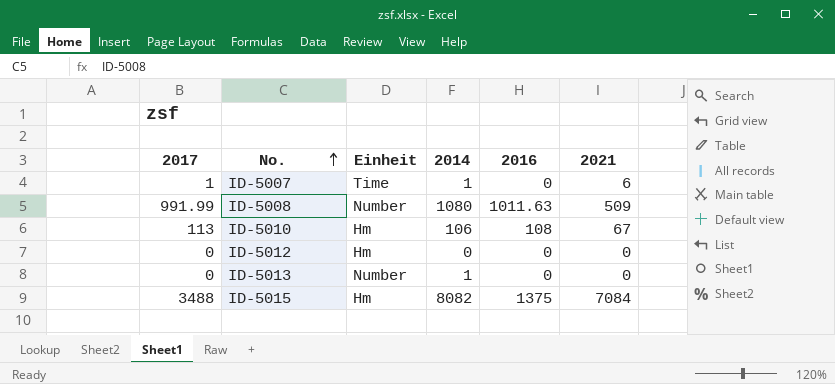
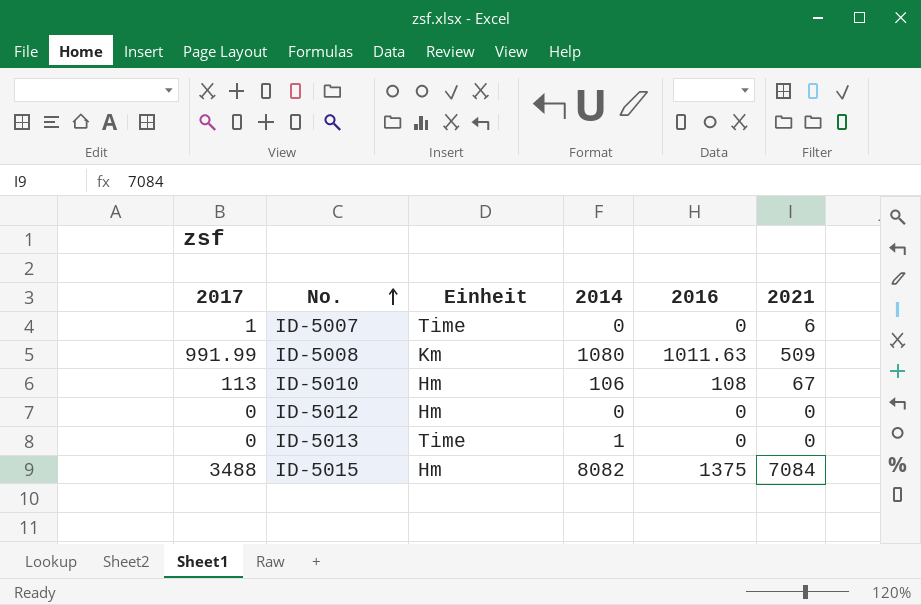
ID-5007 | 2014: 1 -> 0
ID-5008 | Einheit: Number -> Km
ID-5013 | Einheit: Number -> Time

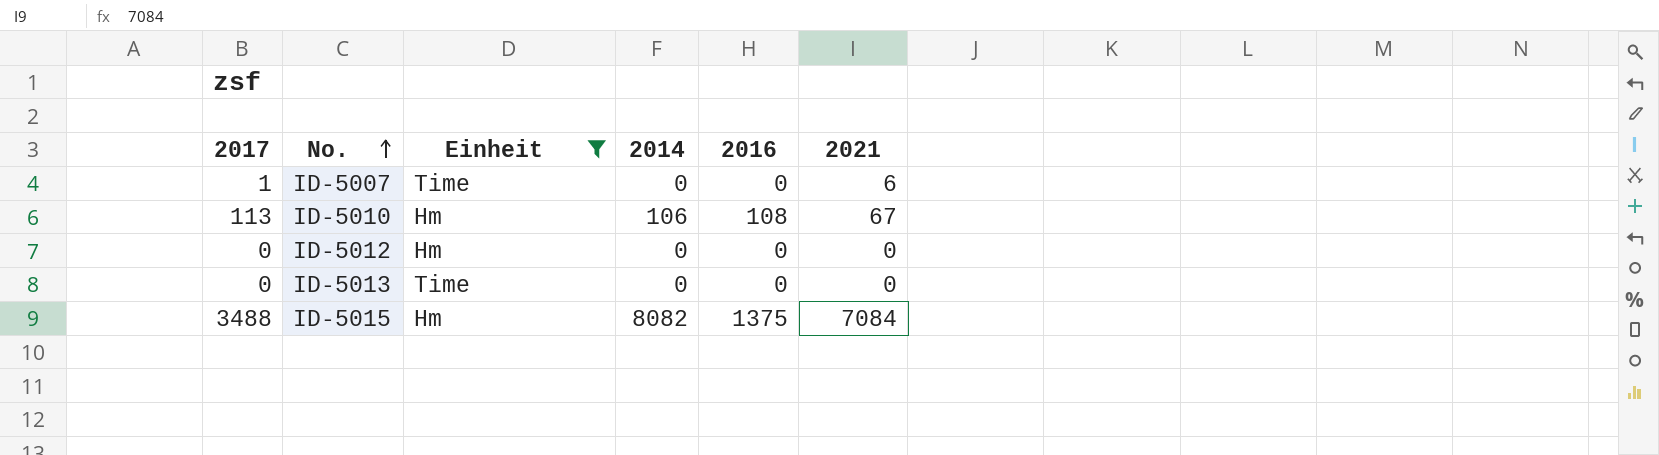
filter: none -> Einheit != Km
ID-5013 | 2014: 1 -> 0

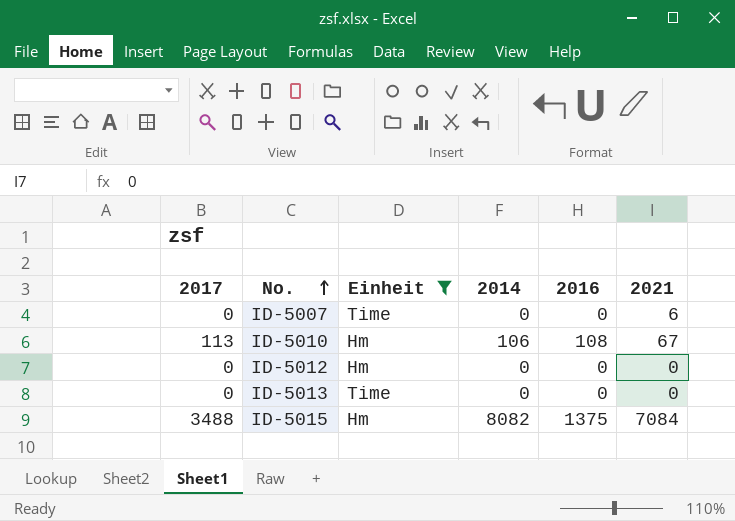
ID-5007 | 2017: 1 -> 0

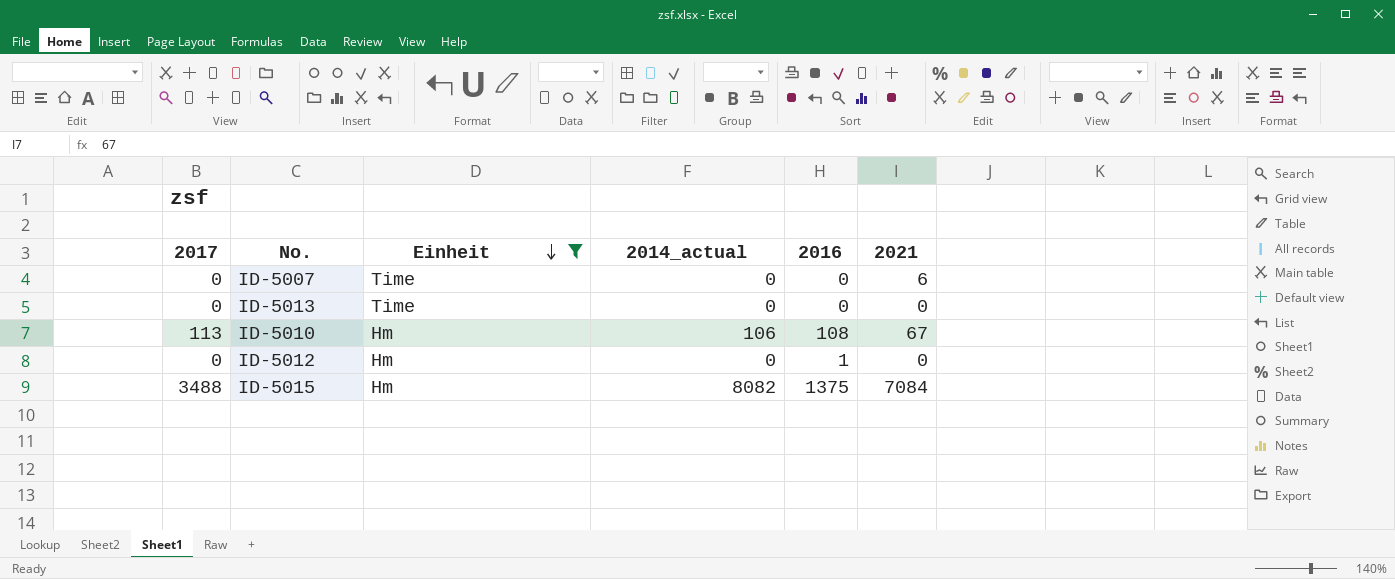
row order: No. ascending -> Einheit descending
column name: 2014 -> 2014_actual
ID-5012 | 2016: 0 -> 1

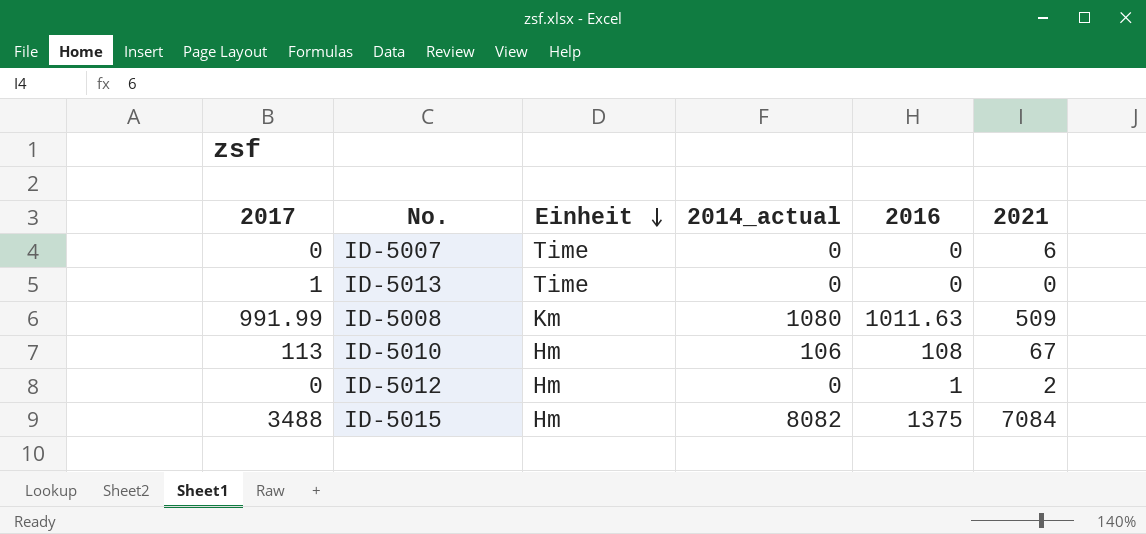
filter: Einheit != Km -> none
ID-5013 | 2017: 0 -> 1
ID-5012 | 2021: 0 -> 2

